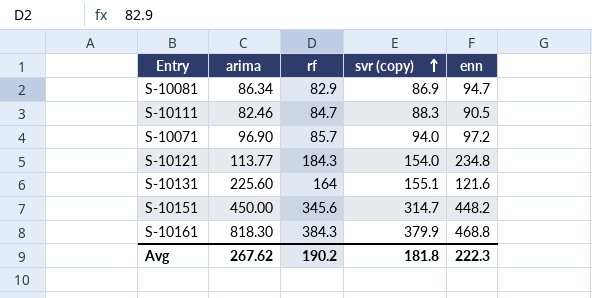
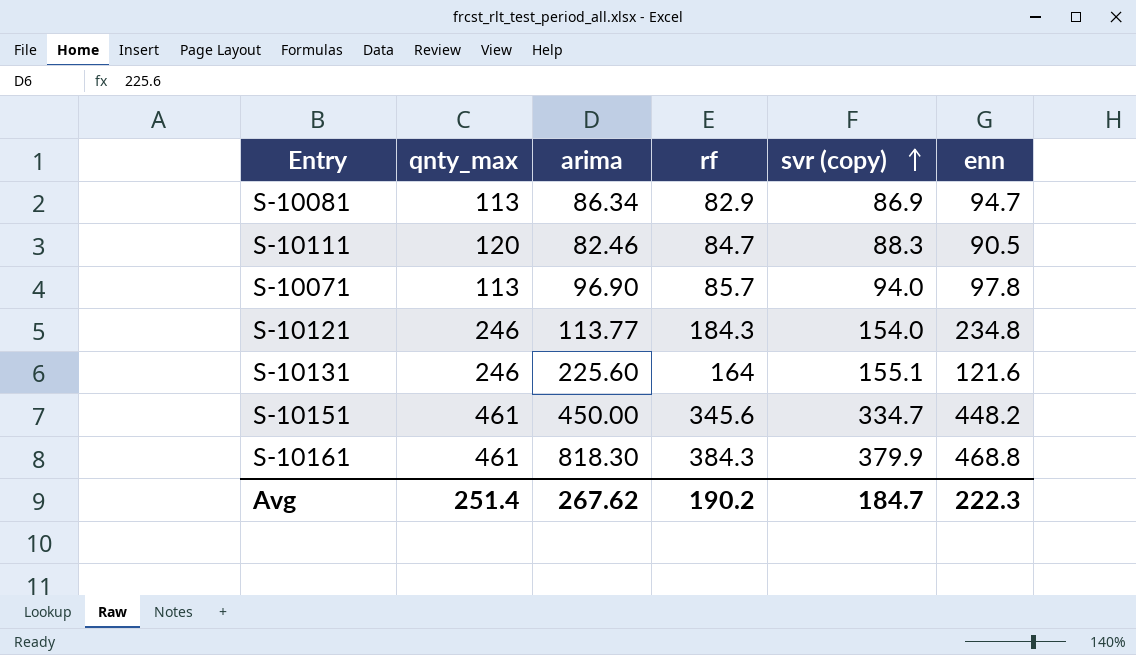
column qnty_max | position: none -> 2
S-10071 | enn: 97.2 -> 97.8
S-10151 | svr (copy): 314.7 -> 334.7
Avg | svr (copy): 181.8 -> 184.7

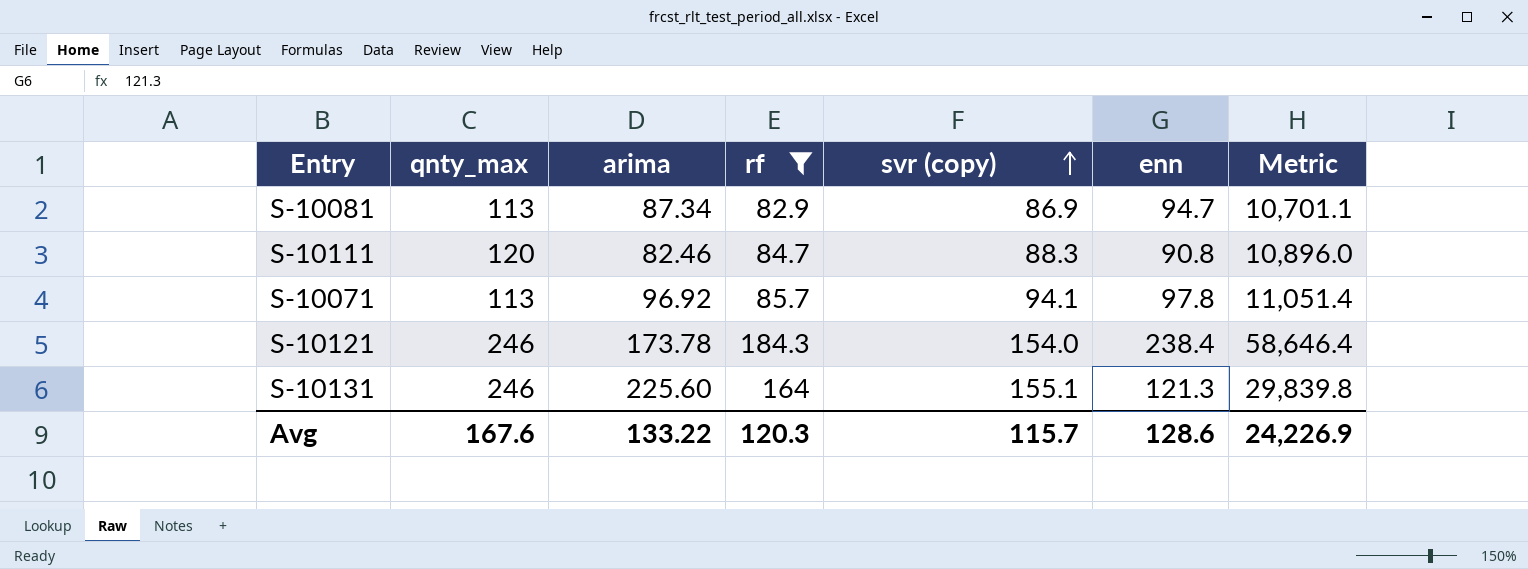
filter: none -> rf <= 184.3
column Metric | formula: none -> [qnty_max] * [enn]
S-10081 | arima: 86.34 -> 87.34
S-10111 | enn: 90.5 -> 90.8
S-10071 | arima: 96.90 -> 96.92
S-10071 | svr (copy): 94.0 -> 94.1
S-10121 | arima: 113.77 -> 173.78
S-10121 | enn: 234.8 -> 238.4
S-10131 | enn: 121.6 -> 121.3
Avg | qnty_max: 251.4 -> 167.6
Avg | arima: 267.62 -> 133.22
Avg | rf: 190.2 -> 120.3
Avg | svr (copy): 184.7 -> 115.7
Avg | enn: 222.3 -> 128.6

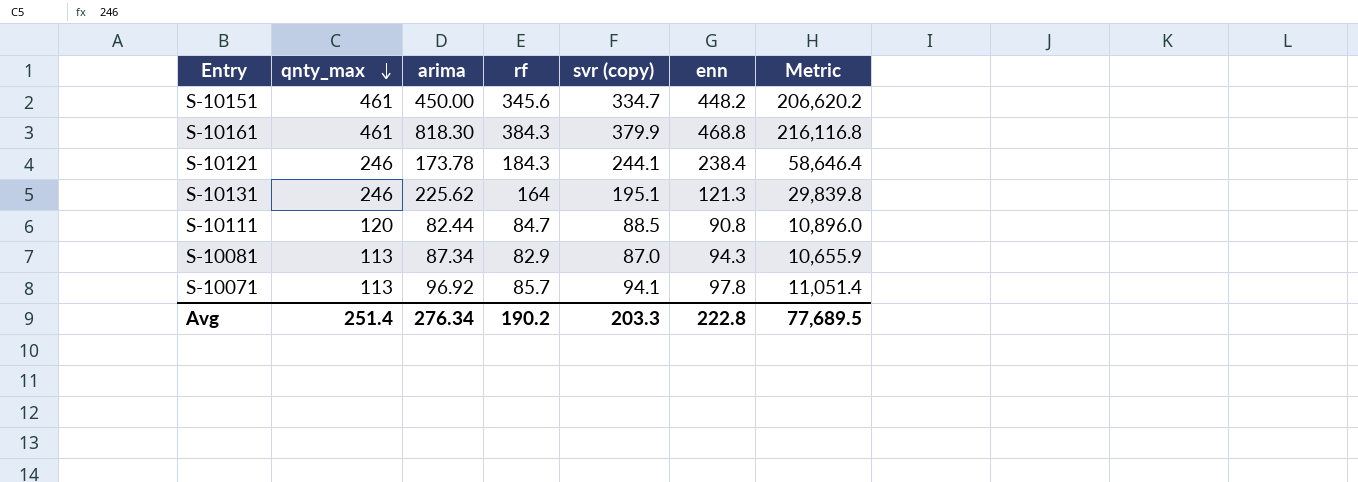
filter: rf <= 184.3 -> none
row order: svr (copy) ascending -> qnty_max descending
S-10121 | svr (copy): 154.0 -> 244.1
S-10131 | arima: 225.60 -> 225.62
S-10131 | svr (copy): 155.1 -> 195.1
S-10111 | arima: 82.46 -> 82.44
S-10111 | svr (copy): 88.3 -> 88.5
S-10081 | svr (copy): 86.9 -> 87.0
S-10081 | enn: 94.7 -> 94.3
S-10081 | Metric: 10,701.1 -> 10,655.9
Avg | qnty_max: 167.6 -> 251.4
Avg | arima: 133.22 -> 276.34
Avg | rf: 120.3 -> 190.2
Avg | svr (copy): 115.7 -> 203.3
Avg | enn: 128.6 -> 222.8
Avg | Metric: 24,226.9 -> 77,689.5

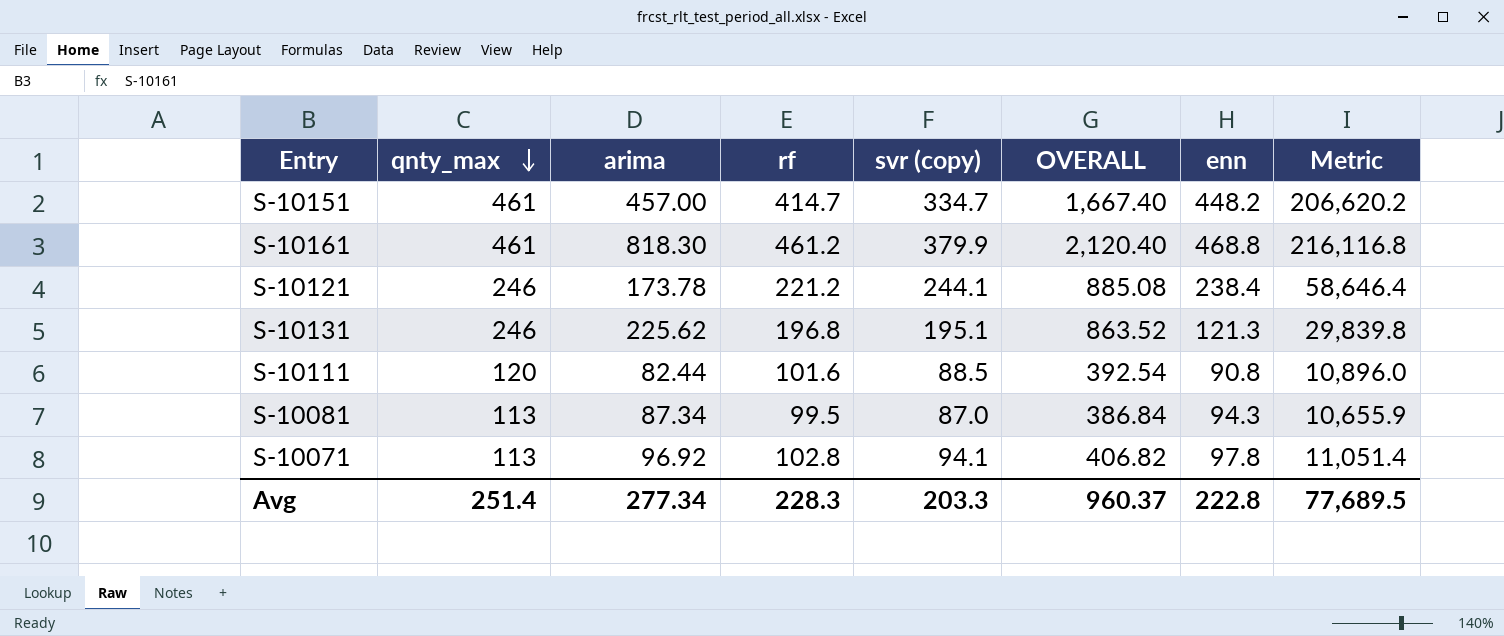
column OVERALL | formula: none -> [qnty_max] + [arima] + [rf] + [svr (copy)]
S-10151 | arima: 450.00 -> 457.00
S-10151 | rf: 345.6 -> 414.7
S-10161 | rf: 384.3 -> 461.2
S-10121 | rf: 184.3 -> 221.2
S-10131 | rf: 164 -> 196.8
S-10111 | rf: 84.7 -> 101.6
S-10081 | rf: 82.9 -> 99.5
S-10071 | rf: 85.7 -> 102.8
Avg | arima: 276.34 -> 277.34
Avg | rf: 190.2 -> 228.3

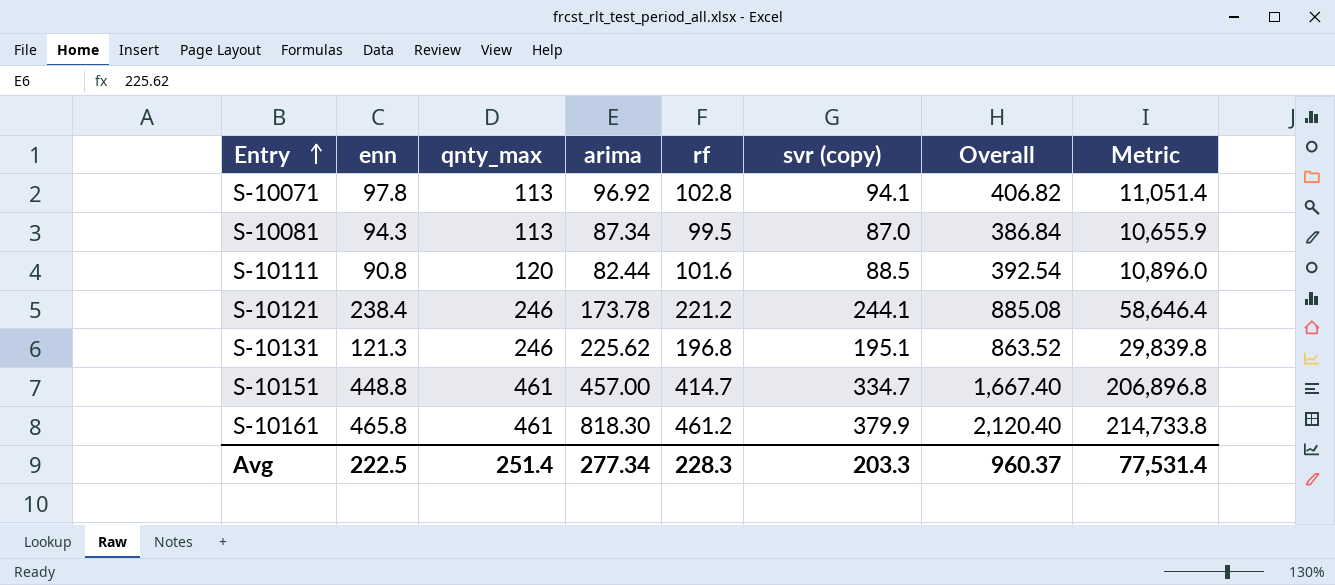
row order: qnty_max descending -> Entry ascending
column enn | position: 7 -> 2
column name: OVERALL -> Overall
S-10151 | enn: 448.2 -> 448.8
S-10151 | Metric: 206,620.2 -> 206,896.8
S-10161 | enn: 468.8 -> 465.8
S-10161 | Metric: 216,116.8 -> 214,733.8
Avg | enn: 222.8 -> 222.5
Avg | Metric: 77,689.5 -> 77,531.4

